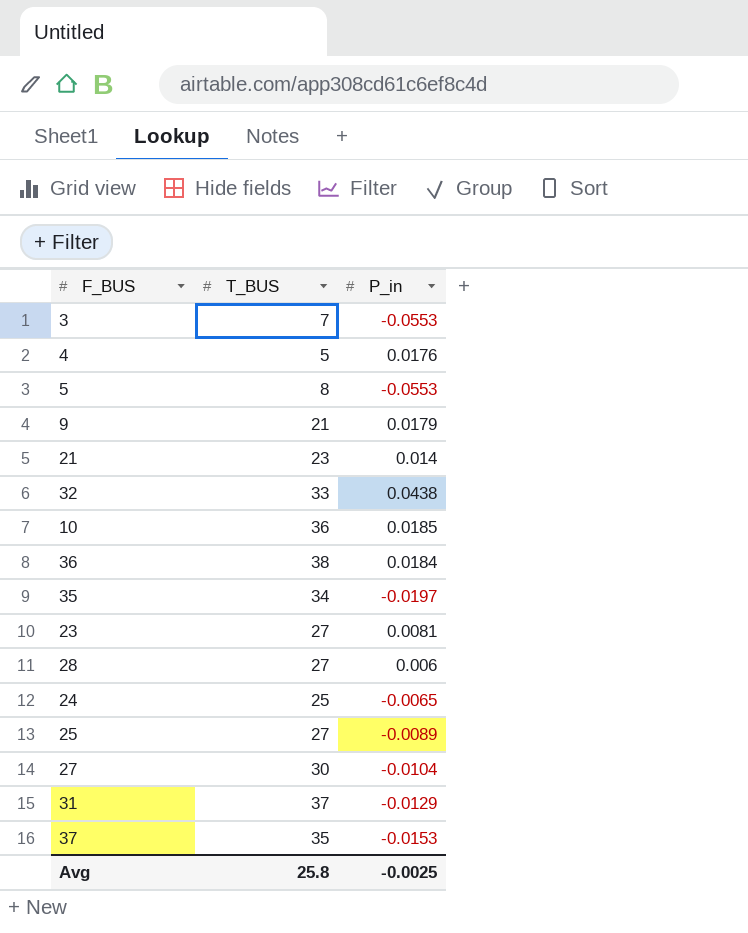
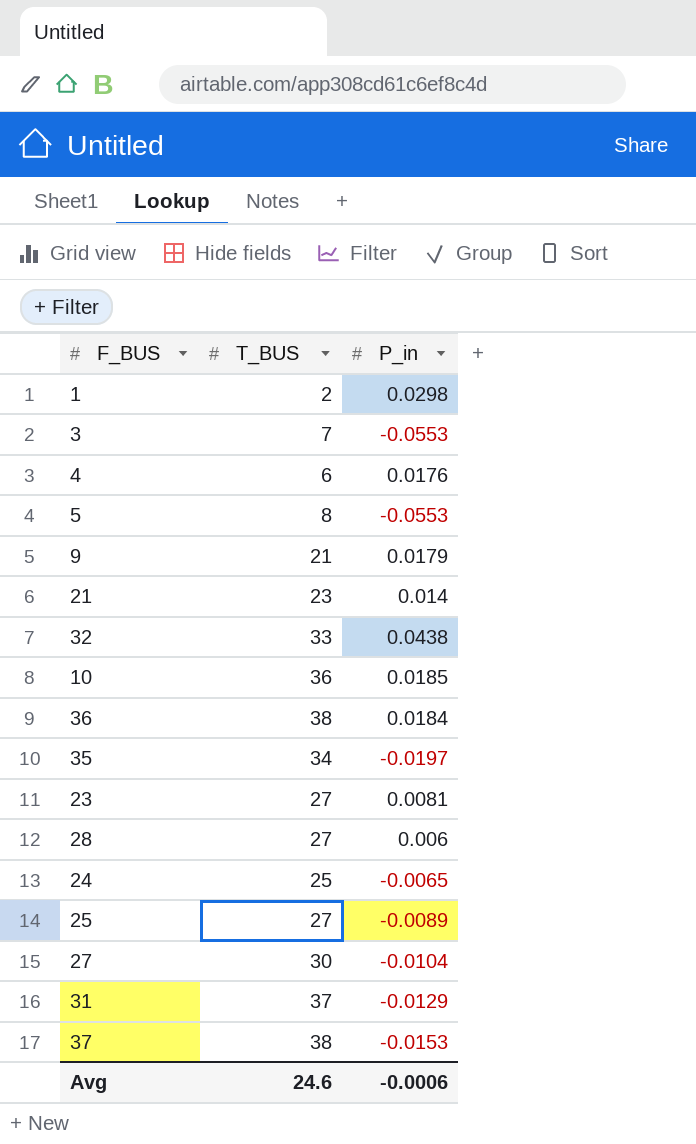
row 1: none -> 2 | 0.0298
4 | T_BUS: 5 -> 6
37 | T_BUS: 35 -> 38
Avg | T_BUS: 25.8 -> 24.6
Avg | P_in: -0.0025 -> -0.0006

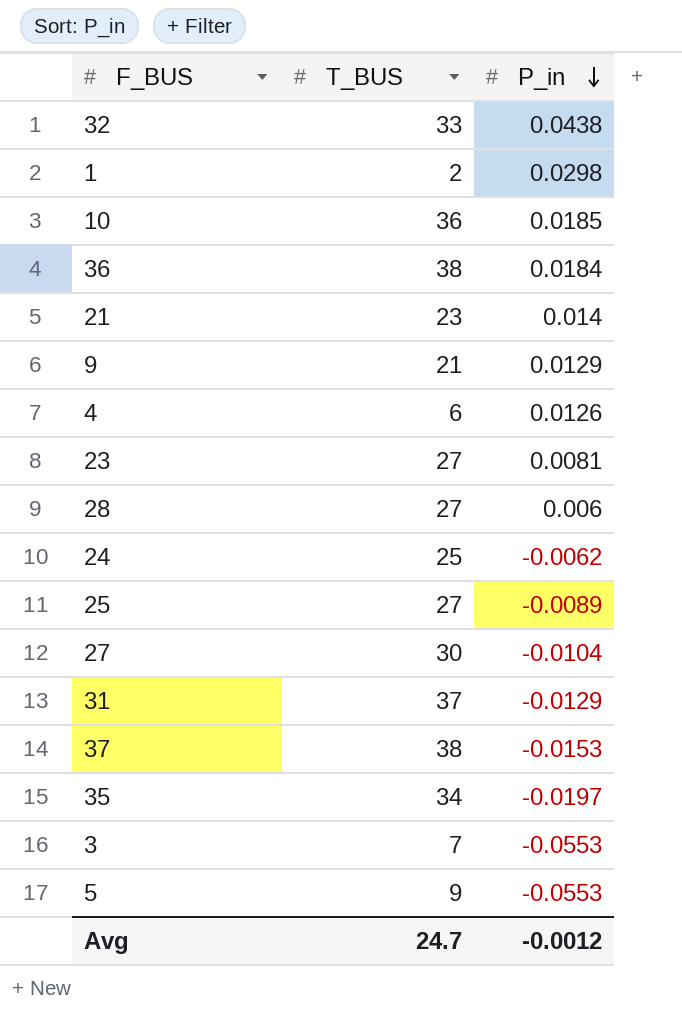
row order: none -> P_in descending
9 | P_in: 0.0179 -> 0.0129
4 | P_in: 0.0176 -> 0.0126
24 | P_in: -0.0065 -> -0.0062
5 | T_BUS: 8 -> 9
Avg | T_BUS: 24.6 -> 24.7
Avg | P_in: -0.0006 -> -0.0012

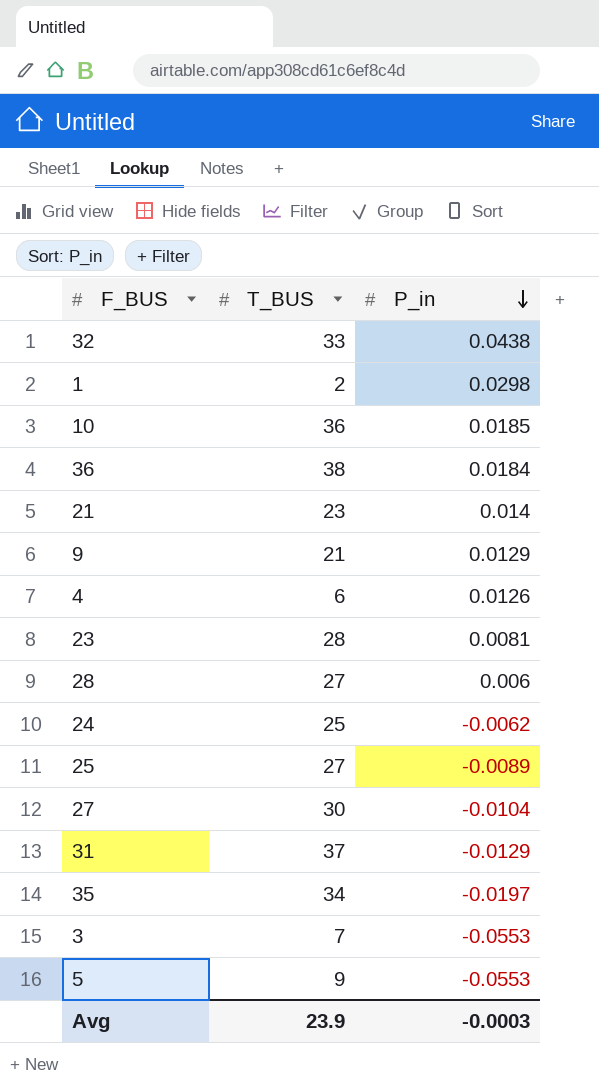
row 37: 38 | -0.0153 -> none
23 | T_BUS: 27 -> 28
Avg | T_BUS: 24.7 -> 23.9
Avg | P_in: -0.0012 -> -0.0003

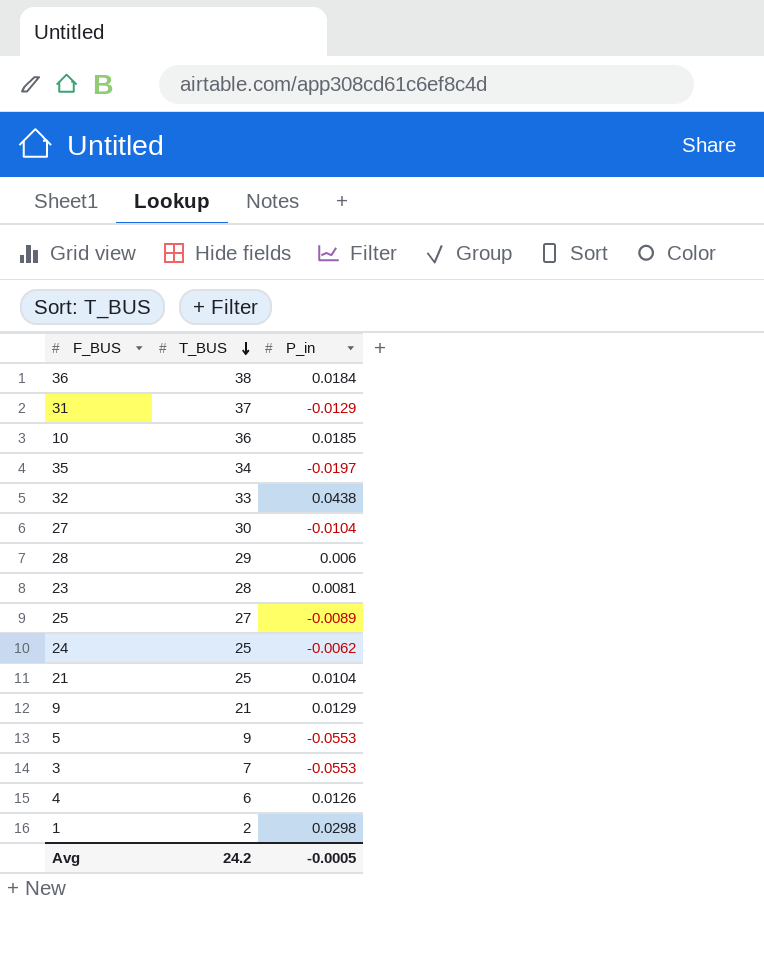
row order: P_in descending -> T_BUS descending
28 | T_BUS: 27 -> 29
21 | T_BUS: 23 -> 25
21 | P_in: 0.014 -> 0.0104
Avg | T_BUS: 23.9 -> 24.2
Avg | P_in: -0.0003 -> -0.0005

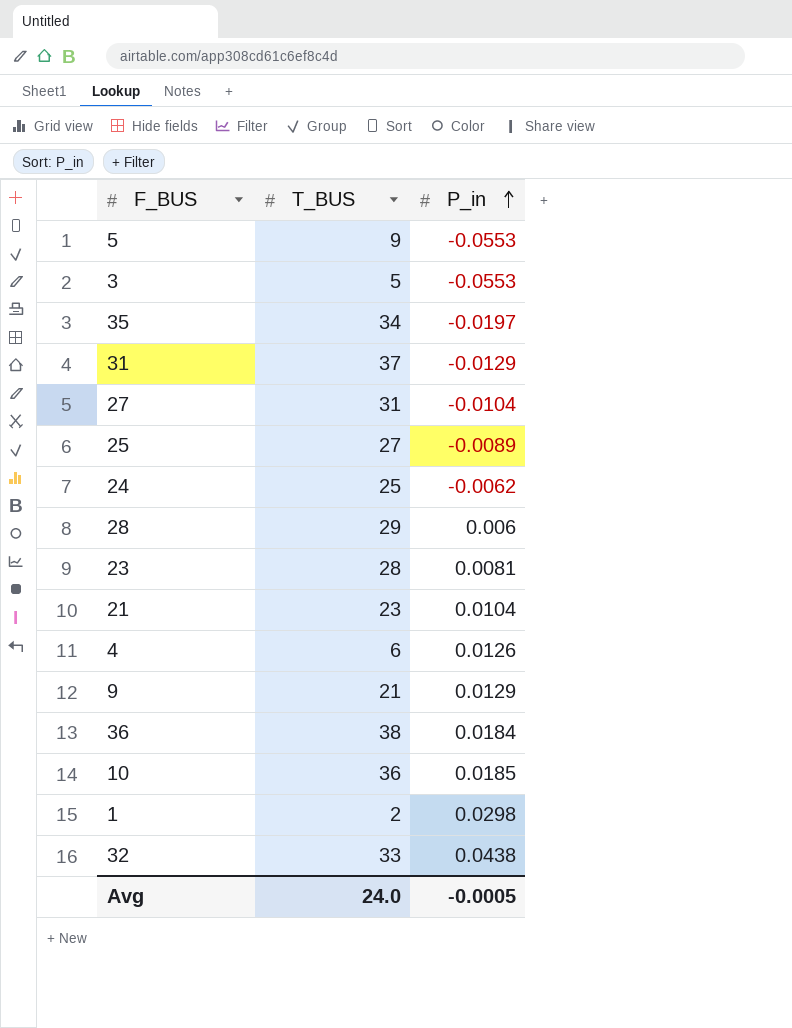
row order: T_BUS descending -> P_in ascending
3 | T_BUS: 7 -> 5
27 | T_BUS: 30 -> 31
21 | T_BUS: 25 -> 23
Avg | T_BUS: 24.2 -> 24.0

